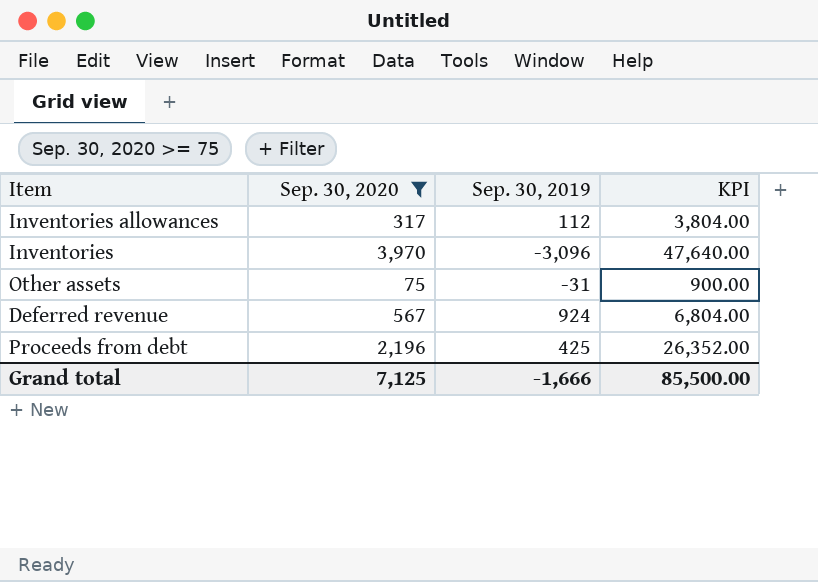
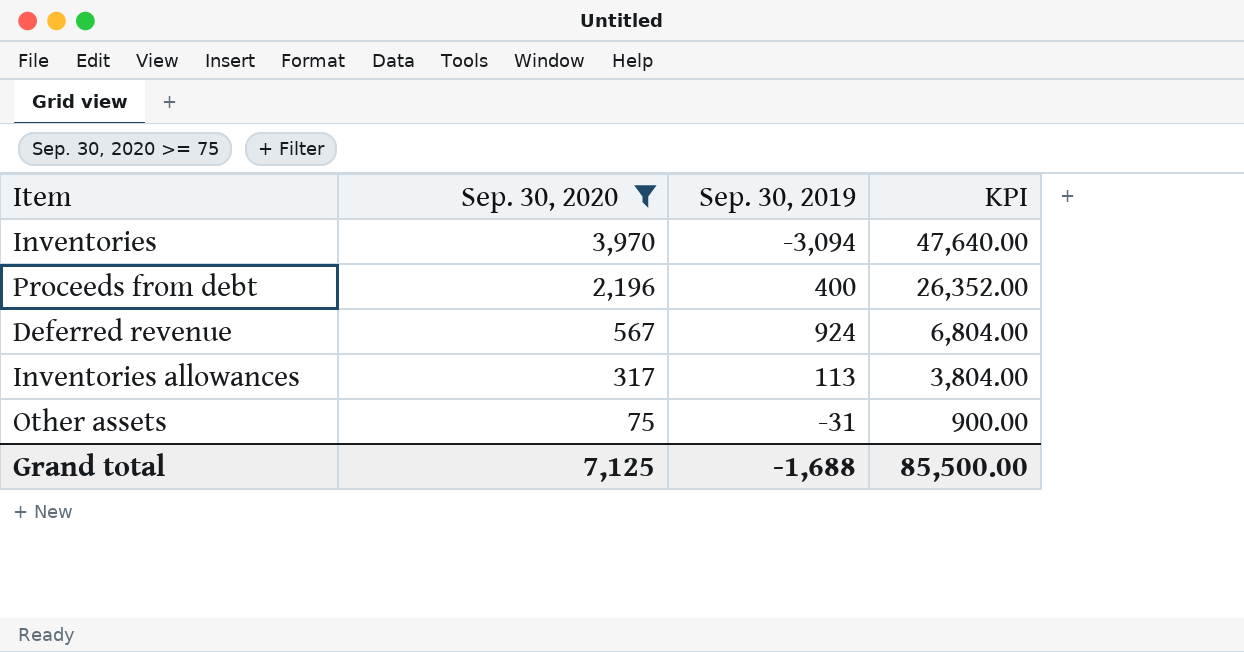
row order: none -> Sep. 30, 2020 descending
Inventories | Sep. 30, 2019: -3,096 -> -3,094
Proceeds from debt | Sep. 30, 2019: 425 -> 400
Inventories allowances | Sep. 30, 2019: 112 -> 113
Grand total | Sep. 30, 2019: -1,666 -> -1,688

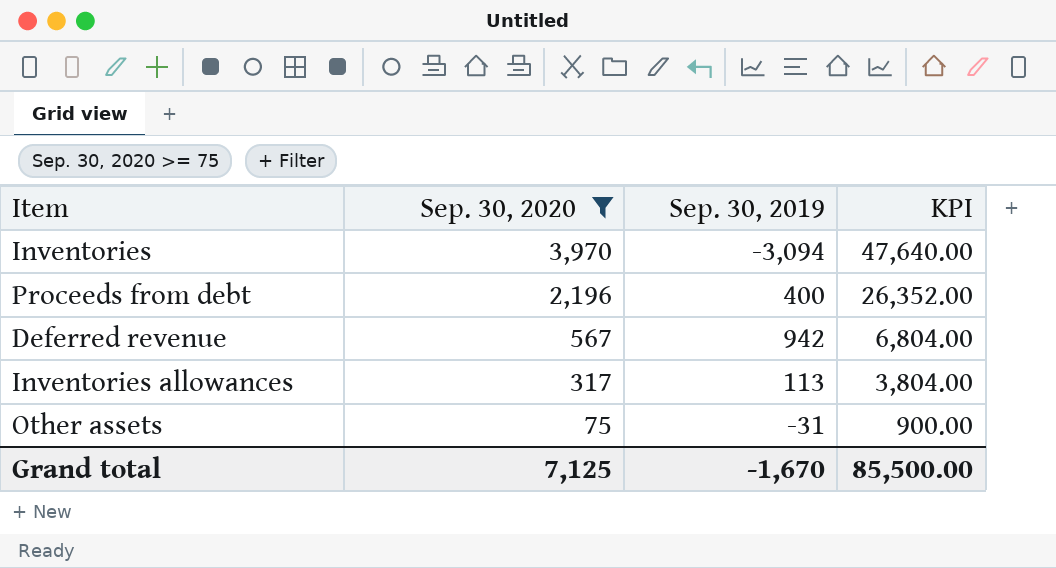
Deferred revenue | Sep. 30, 2019: 924 -> 942
Grand total | Sep. 30, 2019: -1,688 -> -1,670

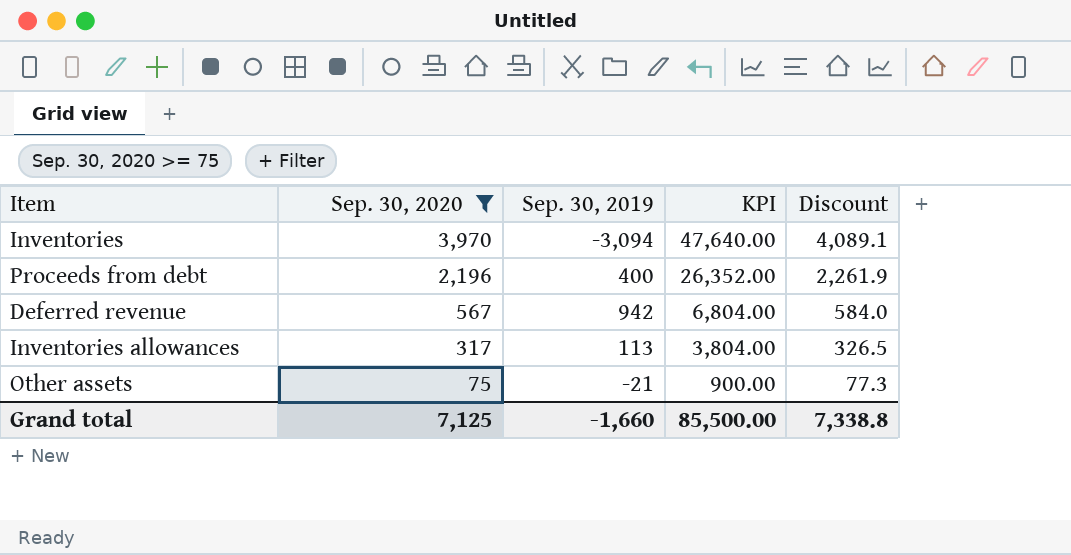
column Discount | formula: none -> [Sep. 30, 2020] * 1.03
Other assets | Sep. 30, 2019: -31 -> -21
Grand total | Sep. 30, 2019: -1,670 -> -1,660

